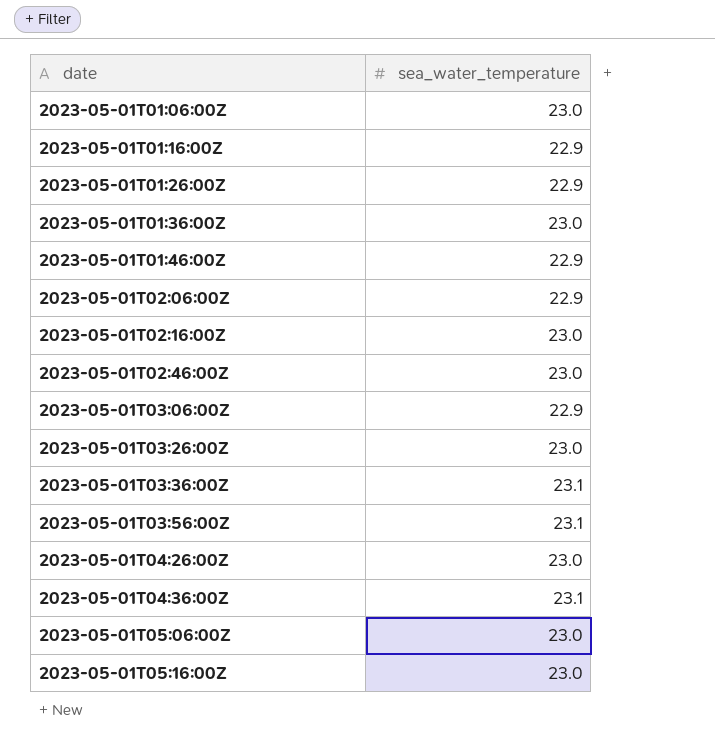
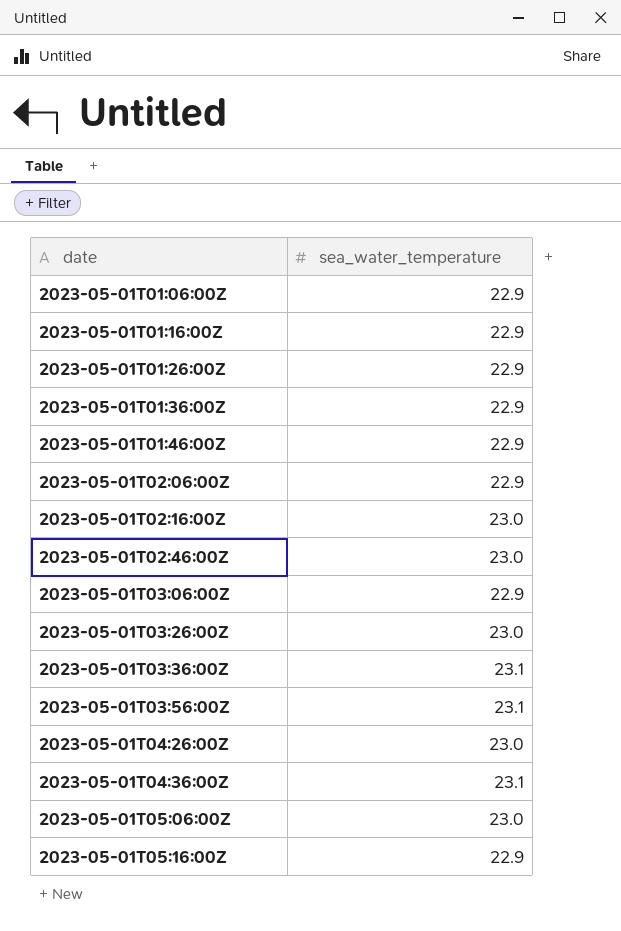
2023-05-01T01:06:00Z | sea_water_temperature: 23.0 -> 22.9
2023-05-01T01:36:00Z | sea_water_temperature: 23.0 -> 22.9
2023-05-01T05:16:00Z | sea_water_temperature: 23.0 -> 22.9

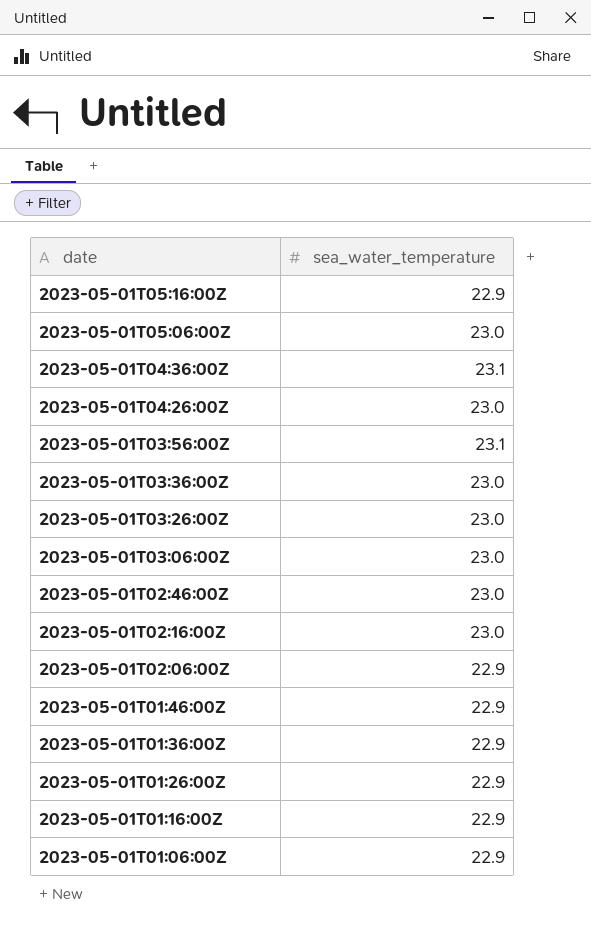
row order: date ascending -> date descending
2023-05-01T03:36:00Z | sea_water_temperature: 23.1 -> 23.0
2023-05-01T03:06:00Z | sea_water_temperature: 22.9 -> 23.0

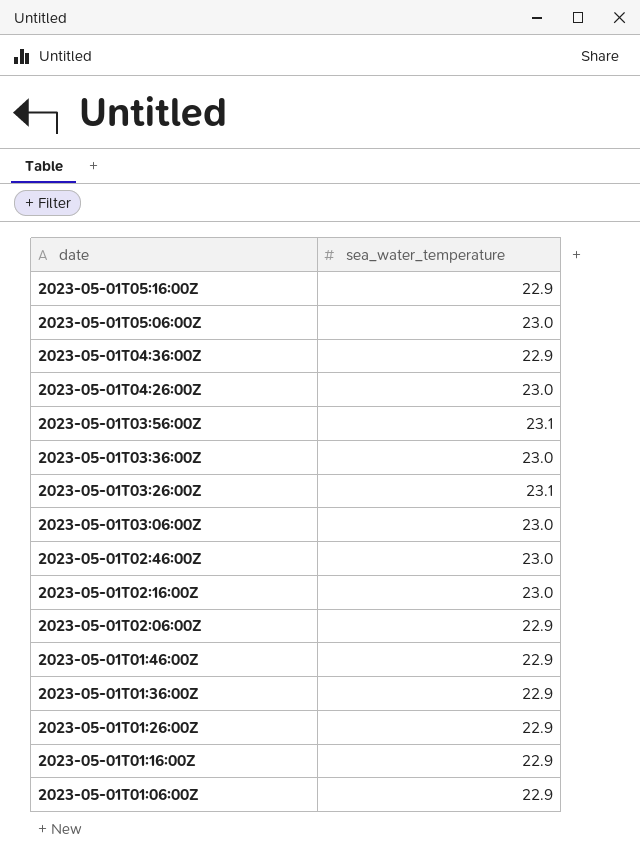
2023-05-01T04:36:00Z | sea_water_temperature: 23.1 -> 22.9
2023-05-01T03:26:00Z | sea_water_temperature: 23.0 -> 23.1

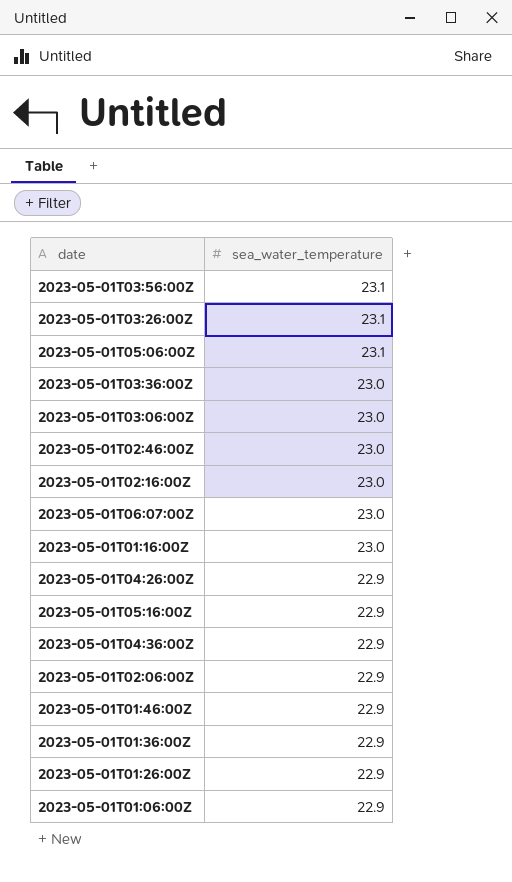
row order: date descending -> sea_water_temperature descending
2023-05-01T05:06:00Z | sea_water_temperature: 23.0 -> 23.1
row 2023-05-01T06:07:00Z: none -> 23.0
2023-05-01T01:16:00Z | sea_water_temperature: 22.9 -> 23.0
2023-05-01T04:26:00Z | sea_water_temperature: 23.0 -> 22.9

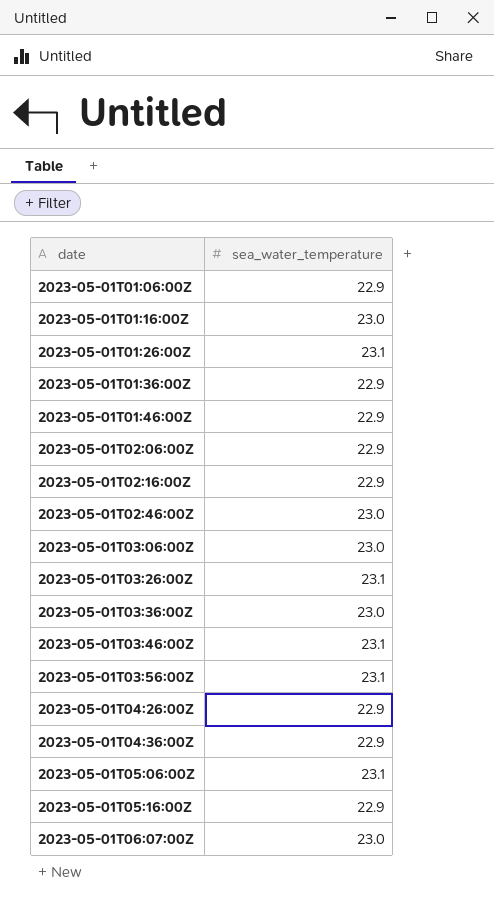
row order: sea_water_temperature descending -> date ascending
2023-05-01T01:26:00Z | sea_water_temperature: 22.9 -> 23.1
2023-05-01T02:16:00Z | sea_water_temperature: 23.0 -> 22.9
row 2023-05-01T03:46:00Z: none -> 23.1

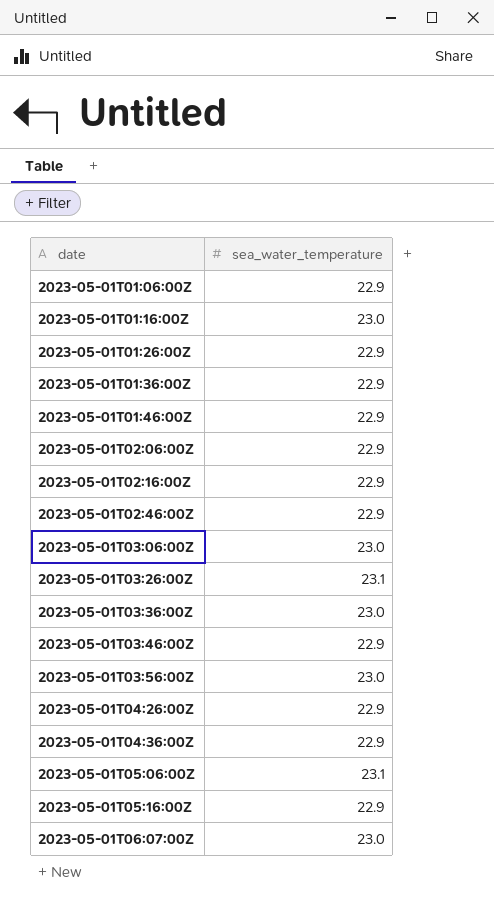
2023-05-01T01:26:00Z | sea_water_temperature: 23.1 -> 22.9
2023-05-01T02:46:00Z | sea_water_temperature: 23.0 -> 22.9
2023-05-01T03:46:00Z | sea_water_temperature: 23.1 -> 22.9
2023-05-01T03:56:00Z | sea_water_temperature: 23.1 -> 23.0

